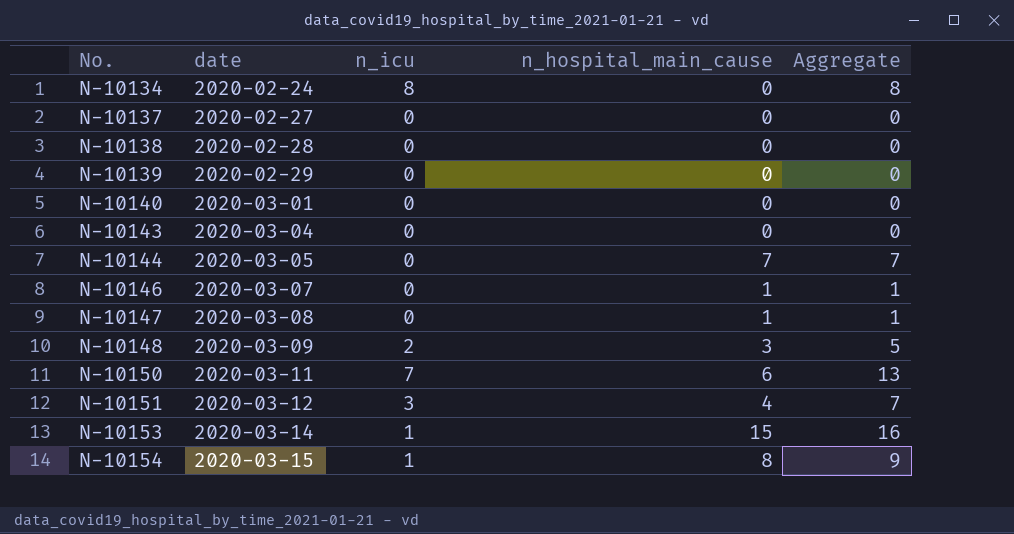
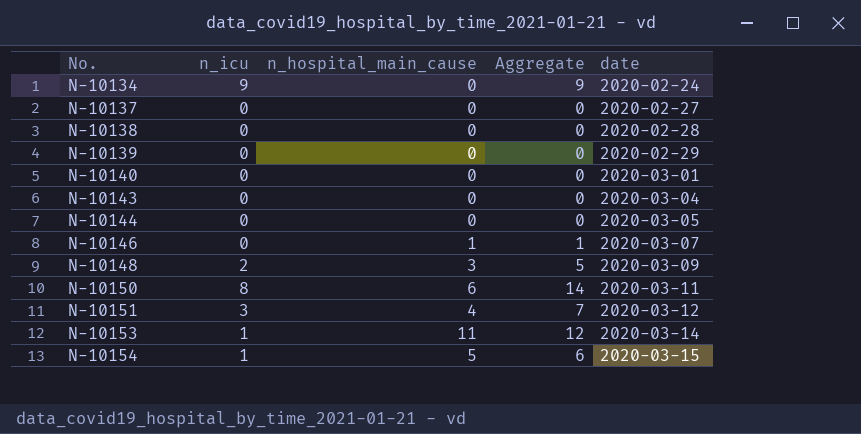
column date | position: 2 -> 5
row N-10147: 2020-03-08 | 0 | 1 | 1 -> none
N-10134 | n_icu: 8 -> 9
N-10134 | Aggregate: 8 -> 9
N-10144 | n_hospital_main_cause: 7 -> 0
N-10144 | Aggregate: 7 -> 0
N-10150 | n_icu: 7 -> 8
N-10150 | Aggregate: 13 -> 14
N-10153 | n_hospital_main_cause: 15 -> 11
N-10153 | Aggregate: 16 -> 12
N-10154 | n_hospital_main_cause: 8 -> 5
N-10154 | Aggregate: 9 -> 6

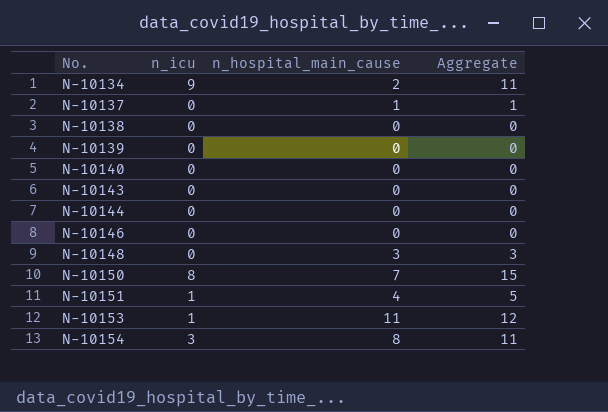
column date | position: 5 -> none
N-10134 | n_hospital_main_cause: 0 -> 2
N-10134 | Aggregate: 9 -> 11
N-10137 | n_hospital_main_cause: 0 -> 1
N-10137 | Aggregate: 0 -> 1
N-10146 | n_hospital_main_cause: 1 -> 0
N-10146 | Aggregate: 1 -> 0
N-10148 | n_icu: 2 -> 0
N-10148 | Aggregate: 5 -> 3
N-10150 | n_hospital_main_cause: 6 -> 7
N-10150 | Aggregate: 14 -> 15
N-10151 | n_icu: 3 -> 1
N-10151 | Aggregate: 7 -> 5
N-10154 | n_icu: 1 -> 3
N-10154 | n_hospital_main_cause: 5 -> 8
N-10154 | Aggregate: 6 -> 11

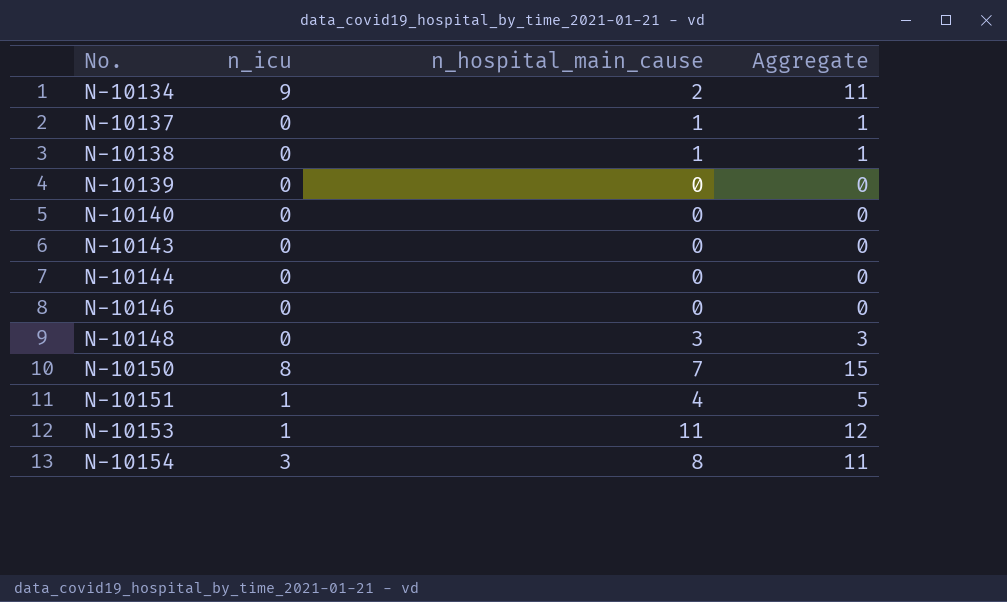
N-10138 | n_hospital_main_cause: 0 -> 1
N-10138 | Aggregate: 0 -> 1

